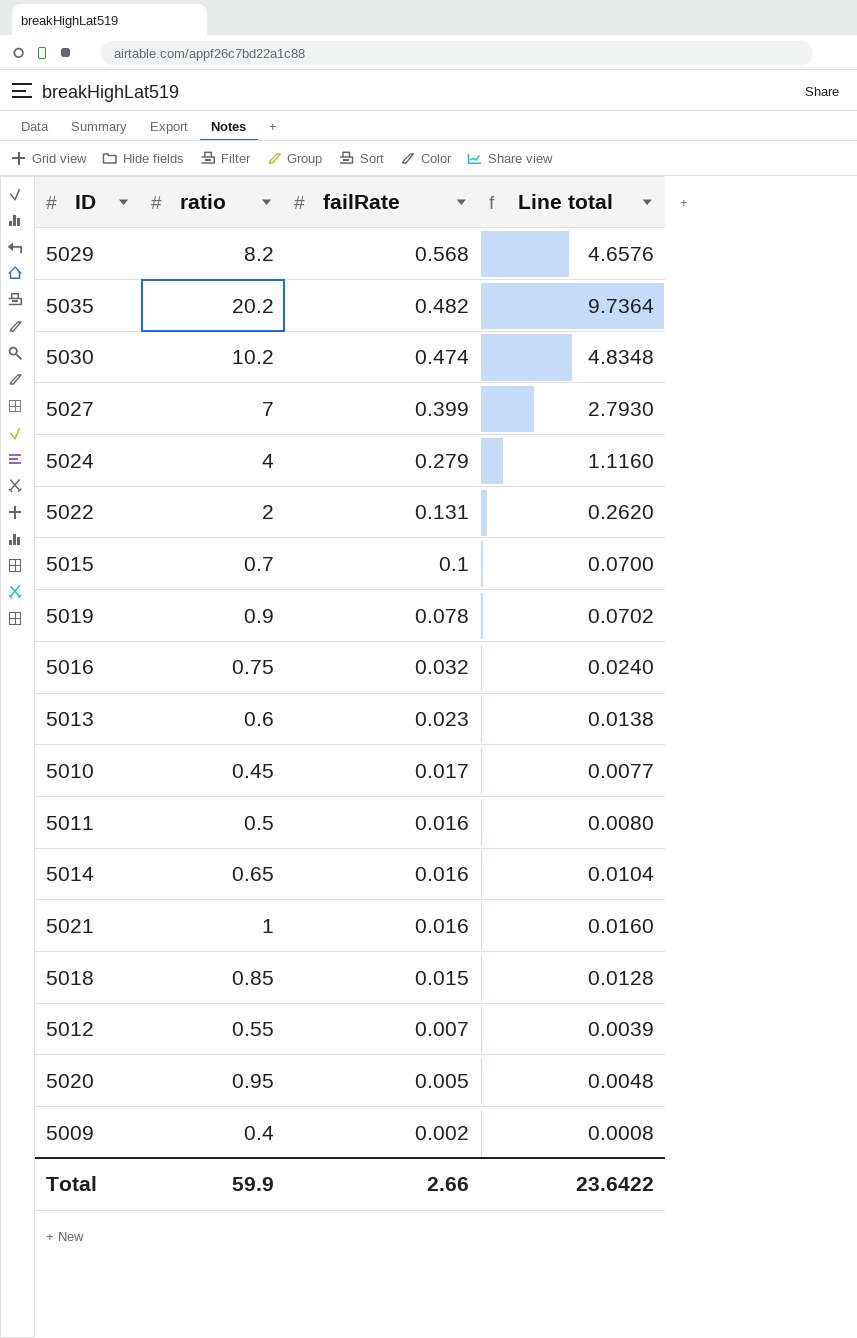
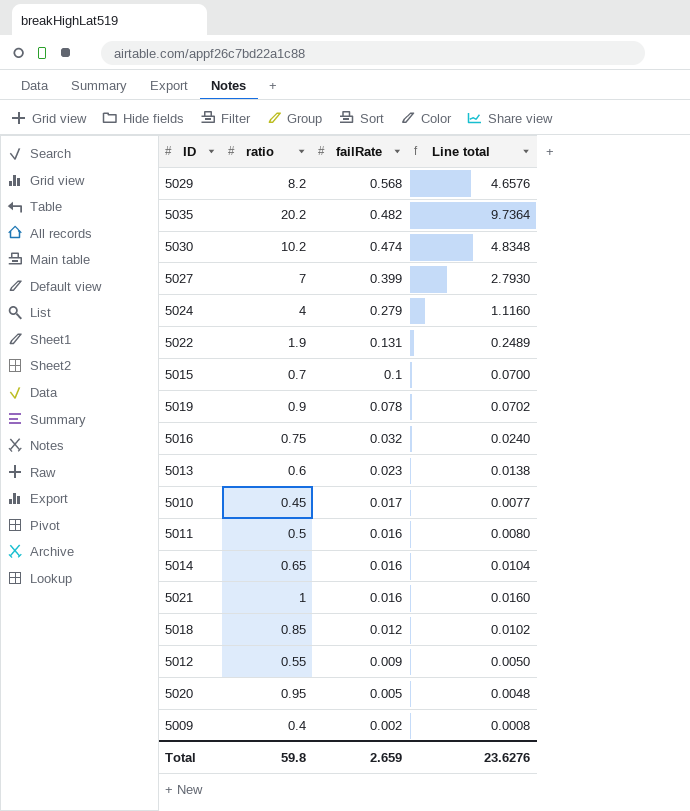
5022 | ratio: 2 -> 1.9
5022 | Line total: 0.2620 -> 0.2489
5018 | failRate: 0.015 -> 0.012
5018 | Line total: 0.0128 -> 0.0102
5012 | failRate: 0.007 -> 0.009
5012 | Line total: 0.0039 -> 0.0050
Total | ratio: 59.9 -> 59.8
Total | failRate: 2.66 -> 2.659
Total | Line total: 23.6422 -> 23.6276

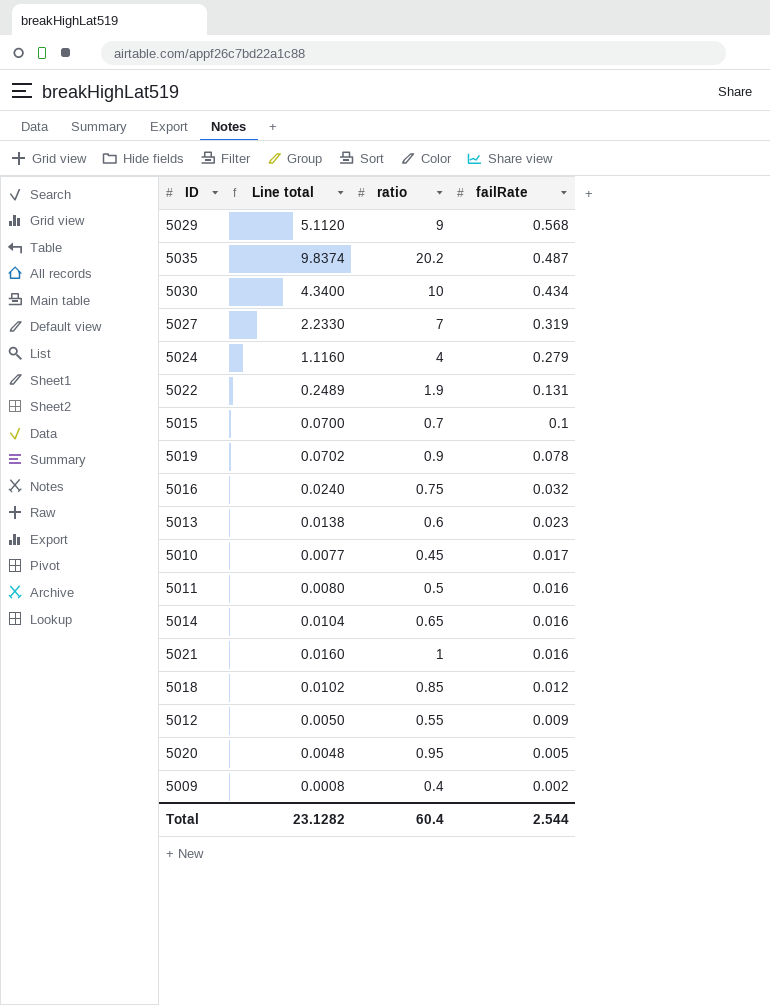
column Line total | position: 4 -> 2
5029 | Line total: 4.6576 -> 5.1120
5029 | ratio: 8.2 -> 9
5035 | Line total: 9.7364 -> 9.8374
5035 | failRate: 0.482 -> 0.487
5030 | Line total: 4.8348 -> 4.3400
5030 | ratio: 10.2 -> 10
5030 | failRate: 0.474 -> 0.434
5027 | Line total: 2.7930 -> 2.2330
5027 | failRate: 0.399 -> 0.319
Total | Line total: 23.6276 -> 23.1282
Total | ratio: 59.8 -> 60.4
Total | failRate: 2.659 -> 2.544

